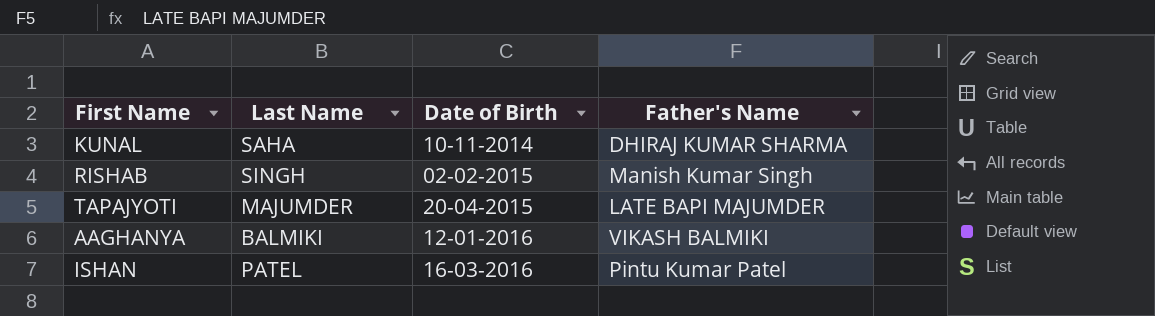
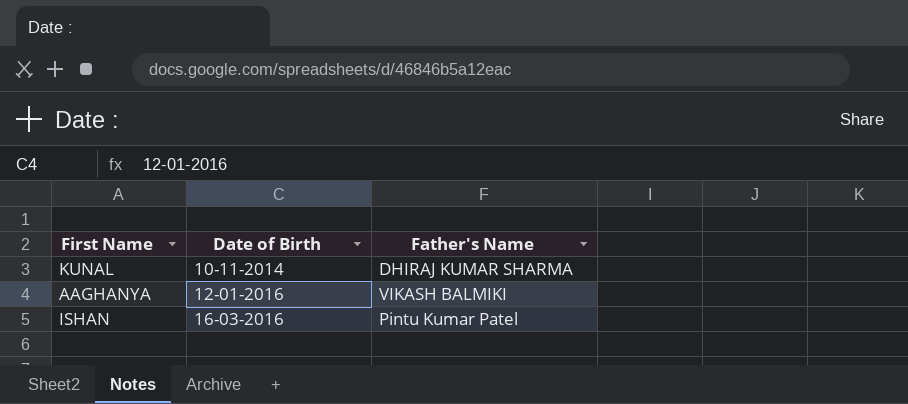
column Last Name | position: 2 -> none
row RISHAB: SINGH | 02-02-2015 | Manish Kumar Singh -> none
row TAPAJYOTI: MAJUMDER | 20-04-2015 | LATE BAPI MAJUMDER -> none

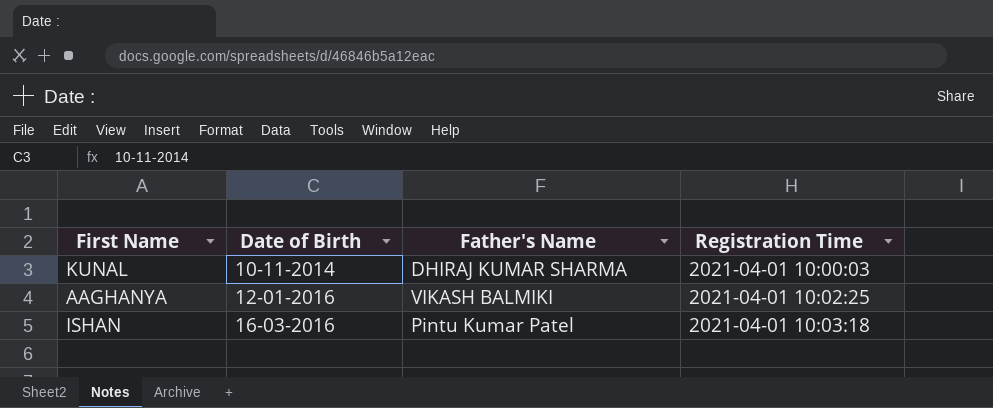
column Registration Time | position: none -> 4

